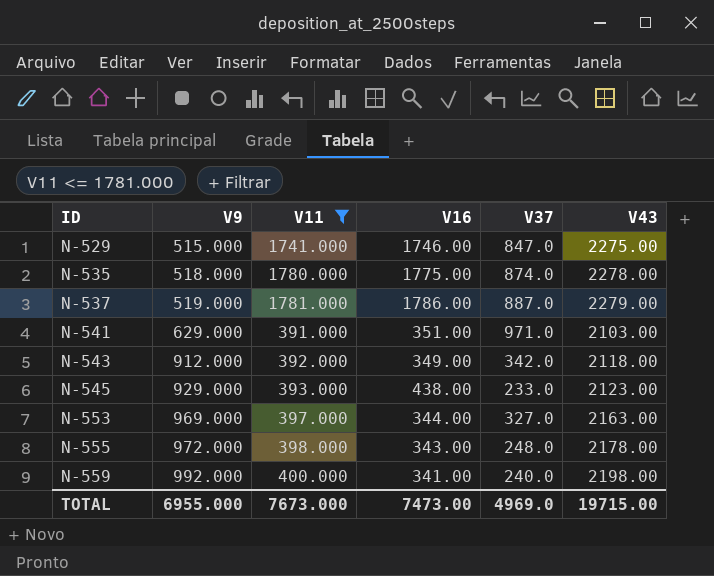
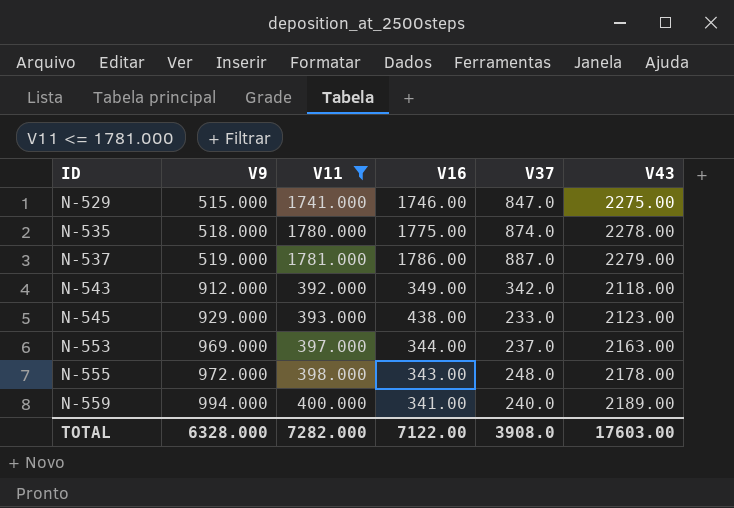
row N-541: 629.000 | 391.000 | 351.00 | 971.0 | 2103.00 -> none
N-553 | V37: 327.0 -> 237.0
N-559 | V9: 992.000 -> 994.000
N-559 | V43: 2198.00 -> 2189.00
TOTAL | V9: 6955.000 -> 6328.000
TOTAL | V11: 7673.000 -> 7282.000
TOTAL | V16: 7473.00 -> 7122.00
TOTAL | V37: 4969.0 -> 3908.0
TOTAL | V43: 19715.00 -> 17603.00

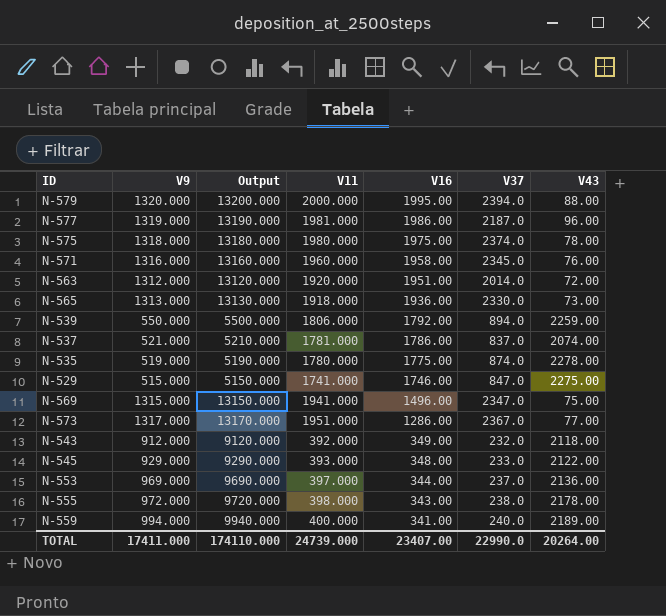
filter: V11 <= 1781.000 -> none
row order: ID ascending -> V16 descending
column Output | formula: none -> [V9] * 10
N-537 | V9: 519.000 -> 521.000
N-537 | V37: 887.0 -> 837.0
N-537 | V43: 2279.00 -> 2074.00
N-535 | V9: 518.000 -> 519.000
N-543 | V37: 342.0 -> 232.0
N-545 | V16: 438.00 -> 348.00
N-545 | V43: 2123.00 -> 2122.00
N-553 | V43: 2163.00 -> 2136.00
N-555 | V37: 248.0 -> 238.0
TOTAL | V9: 6328.000 -> 17411.000
TOTAL | V11: 7282.000 -> 24739.000
TOTAL | V16: 7122.00 -> 23407.00
TOTAL | V37: 3908.0 -> 22990.0
TOTAL | V43: 17603.00 -> 20264.00

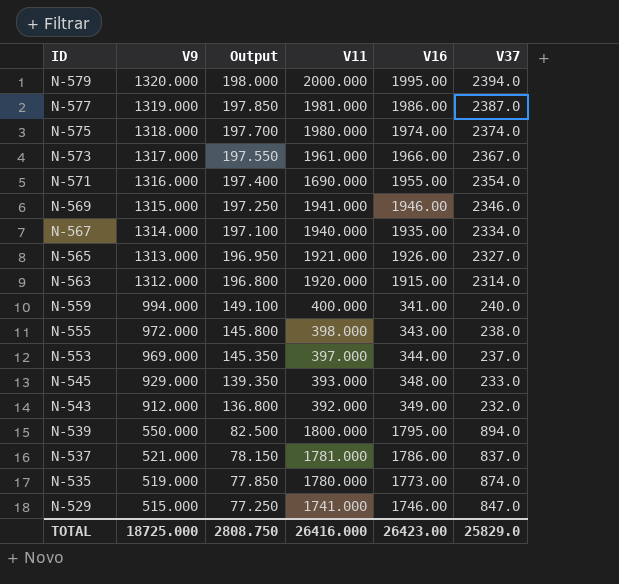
row order: V16 descending -> ID descending
column V43 | position: 7 -> none
column Output | formula: [V9] * 10 -> [V9] * 0.15
N-577 | V37: 2187.0 -> 2387.0
N-575 | V16: 1975.00 -> 1974.00
N-573 | V11: 1951.000 -> 1961.000
N-573 | V16: 1286.00 -> 1966.00
N-571 | V11: 1960.000 -> 1690.000
N-571 | V16: 1958.00 -> 1955.00
N-571 | V37: 2345.0 -> 2354.0
N-569 | V16: 1496.00 -> 1946.00
N-569 | V37: 2347.0 -> 2346.0
row N-567: none -> 1314.000 | 197.100 | 1940.000 | 1935.00 | 2334.0
N-565 | V11: 1918.000 -> 1921.000
N-565 | V16: 1936.00 -> 1926.00
N-565 | V37: 2330.0 -> 2327.0
N-563 | V16: 1951.00 -> 1915.00
N-563 | V37: 2014.0 -> 2314.0
N-539 | V11: 1806.000 -> 1800.000
N-539 | V16: 1792.00 -> 1795.00
N-535 | V16: 1775.00 -> 1773.00
TOTAL | V9: 17411.000 -> 18725.000
TOTAL | Output: 174110.000 -> 2808.750
TOTAL | V11: 24739.000 -> 26416.000
TOTAL | V16: 23407.00 -> 26423.00
TOTAL | V37: 22990.0 -> 25829.0

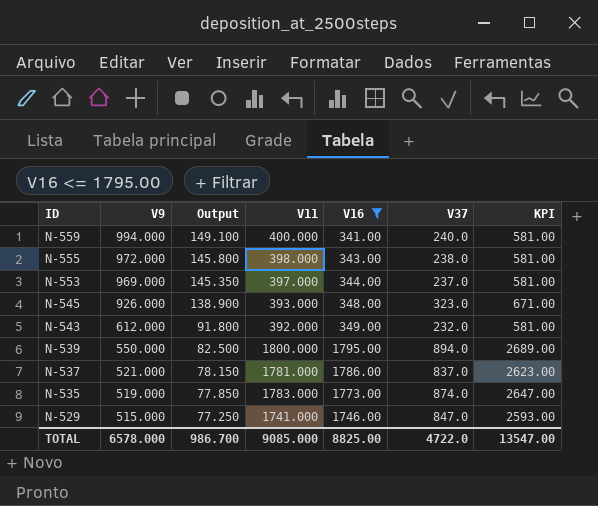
filter: none -> V16 <= 1795.00
column KPI | formula: none -> [V16] + [V37]
N-545 | V9: 929.000 -> 926.000
N-545 | Output: 139.350 -> 138.900
N-545 | V37: 233.0 -> 323.0
N-543 | V9: 912.000 -> 612.000
N-543 | Output: 136.800 -> 91.800
N-535 | V11: 1780.000 -> 1783.000
TOTAL | V9: 18725.000 -> 6578.000
TOTAL | Output: 2808.750 -> 986.700
TOTAL | V11: 26416.000 -> 9085.000
TOTAL | V16: 26423.00 -> 8825.00
TOTAL | V37: 25829.0 -> 4722.0

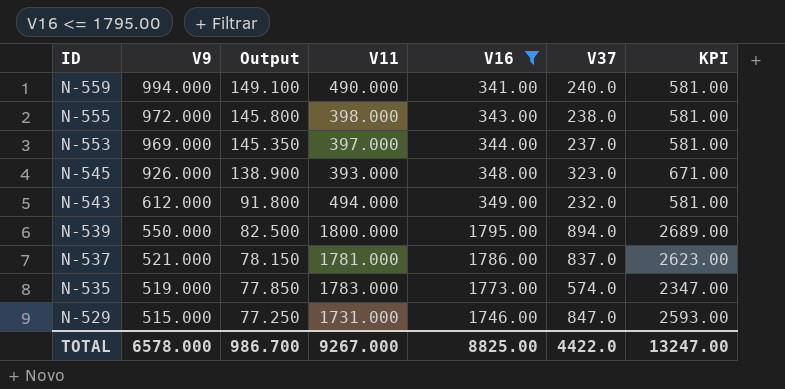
N-559 | V11: 400.000 -> 490.000
N-543 | V11: 392.000 -> 494.000
N-535 | V37: 874.0 -> 574.0
N-535 | KPI: 2647.00 -> 2347.00
N-529 | V11: 1741.000 -> 1731.000
TOTAL | V11: 9085.000 -> 9267.000
TOTAL | V37: 4722.0 -> 4422.0
TOTAL | KPI: 13547.00 -> 13247.00

